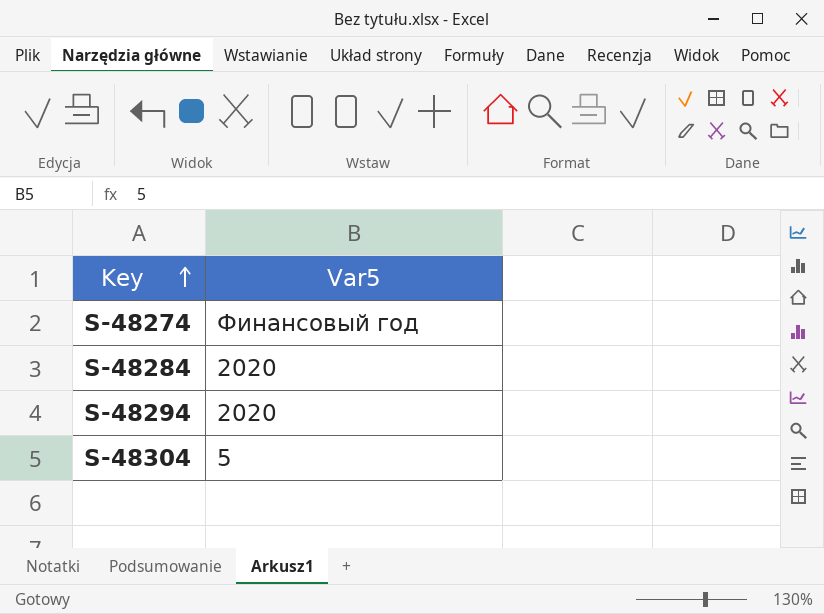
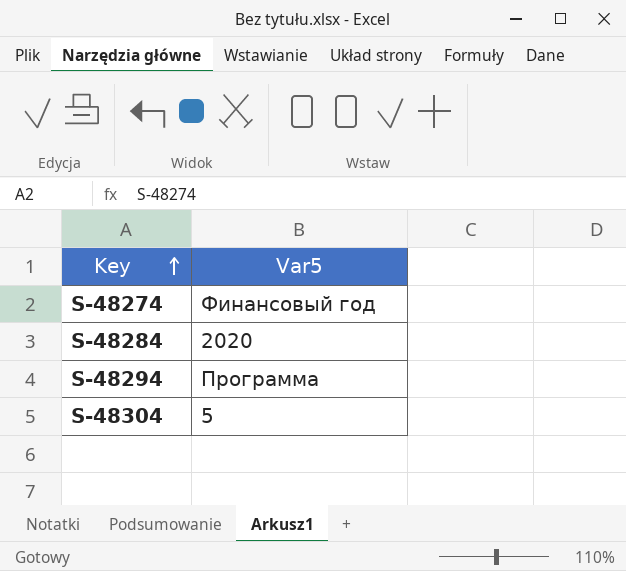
S-48294 | Var5: 2020 -> Программа

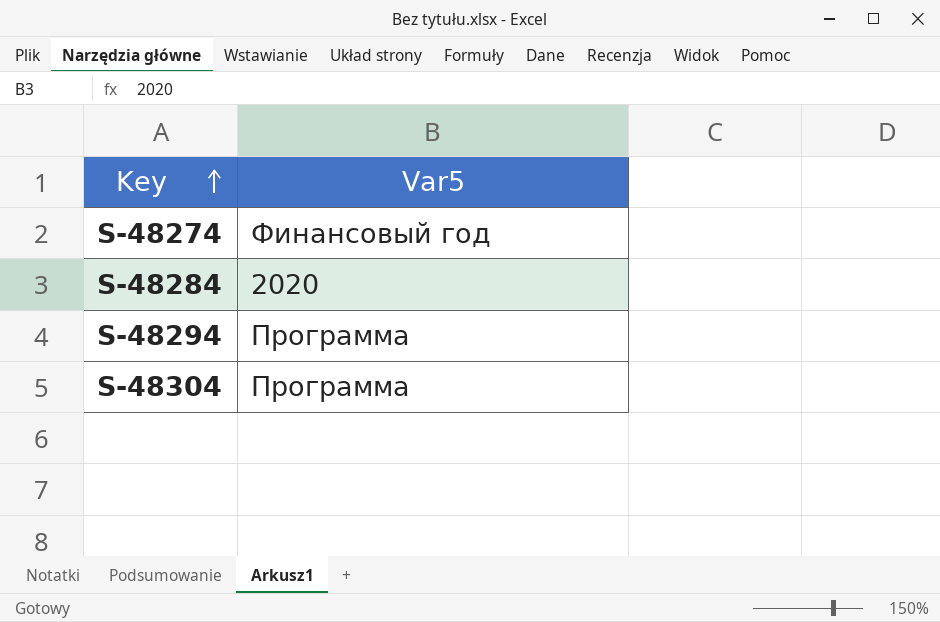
S-48304 | Var5: 5 -> Программа

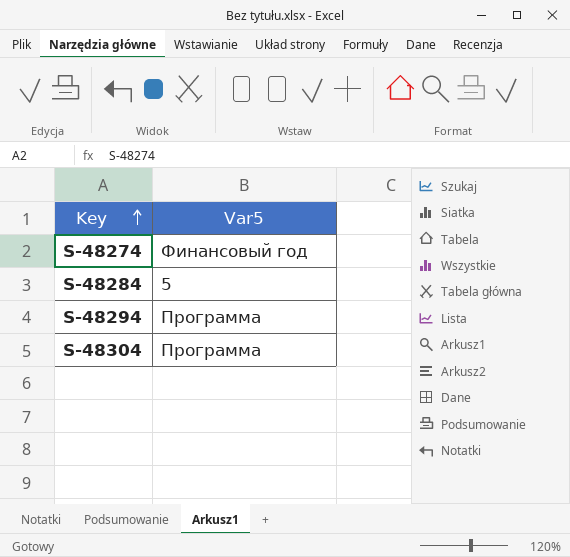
S-48284 | Var5: 2020 -> 5

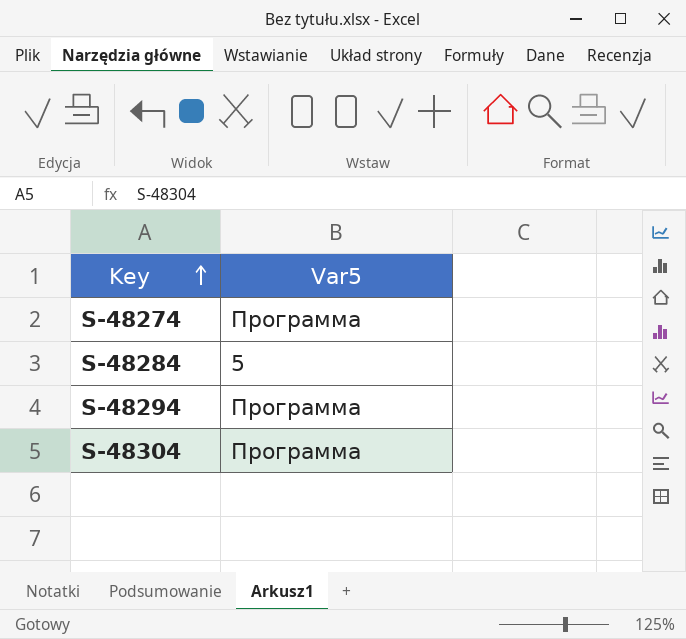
S-48274 | Var5: Финансовый год -> Программа

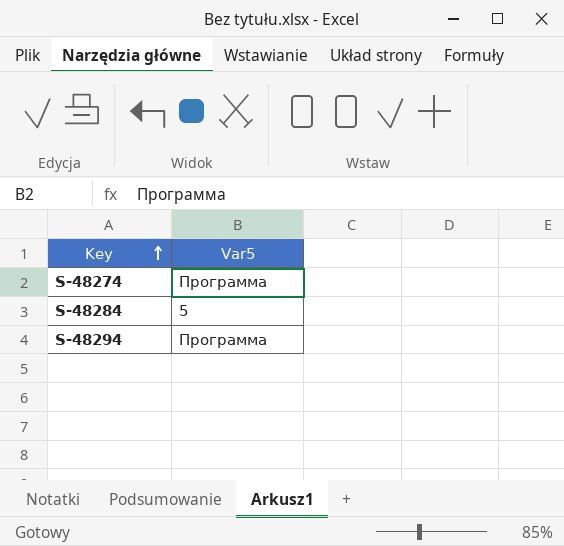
row S-48304: Программа -> none

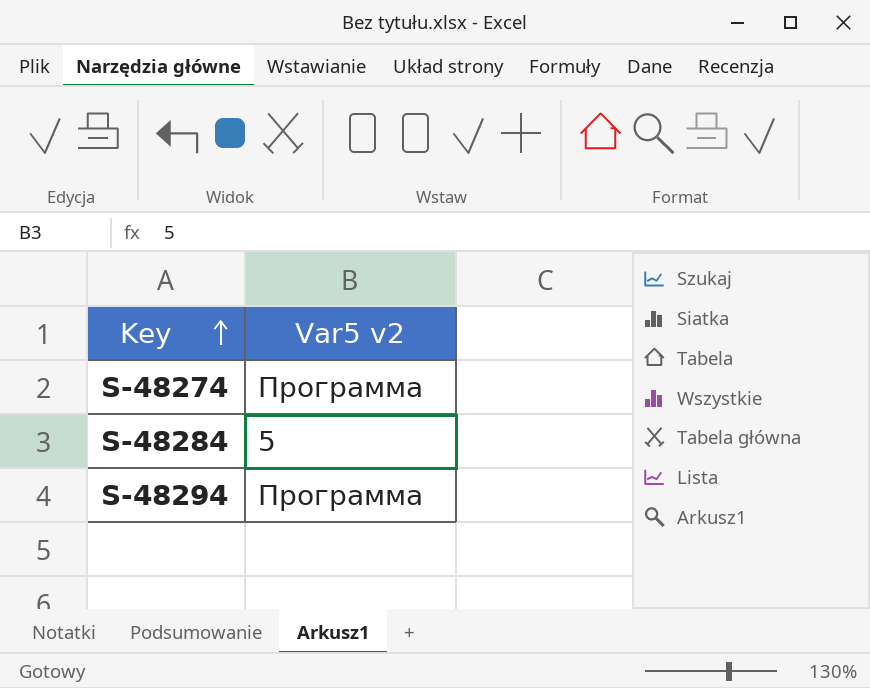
column name: Var5 -> Var5 v2

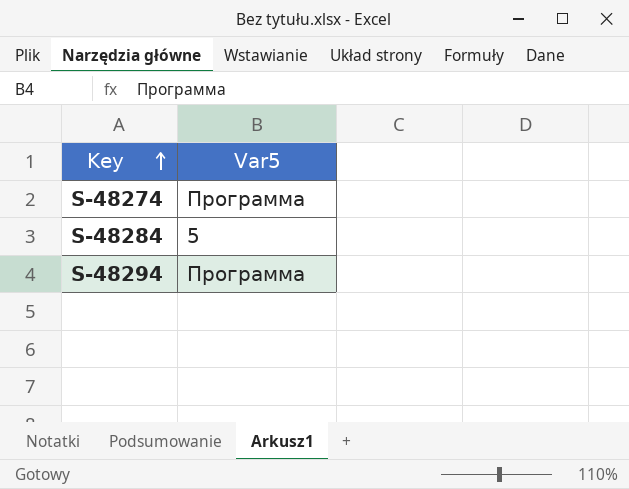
column name: Var5 v2 -> Var5

